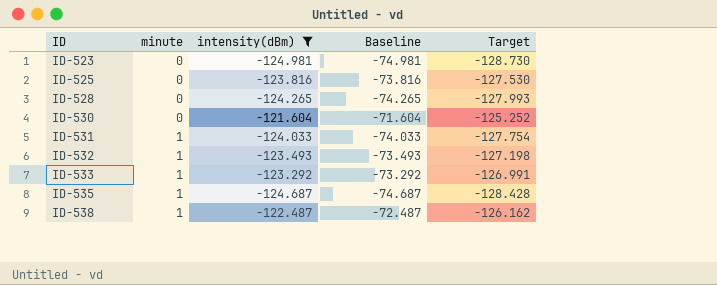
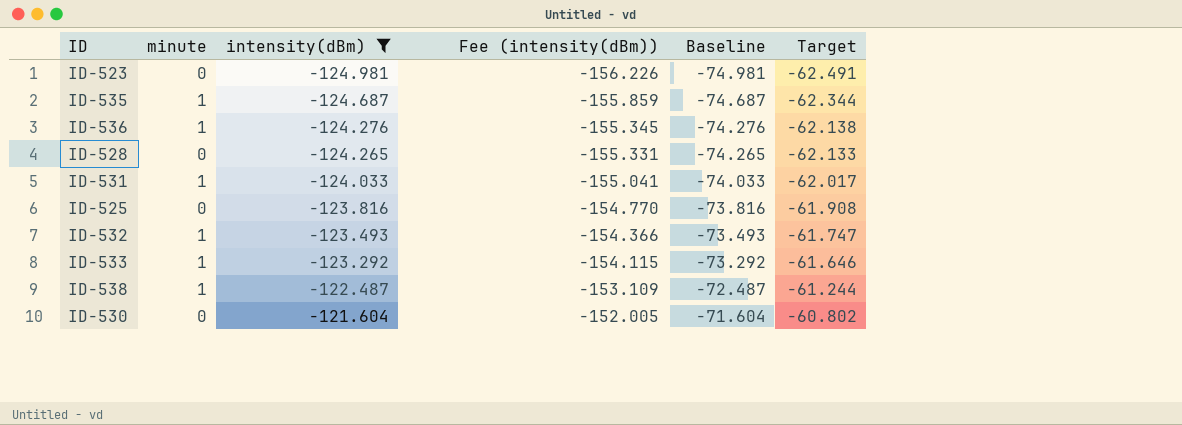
row order: ID ascending -> intensity(dBm) ascending
column Fee (intensity(dBm)) | formula: none -> [intensity(dBm)] * 1.25
column Target | formula: [intensity(dBm)] * 1.03 -> [intensity(dBm)] * 0.5
row ID-536: none -> 1 | -124.276 | -155.345 | -74.276 | -62.138

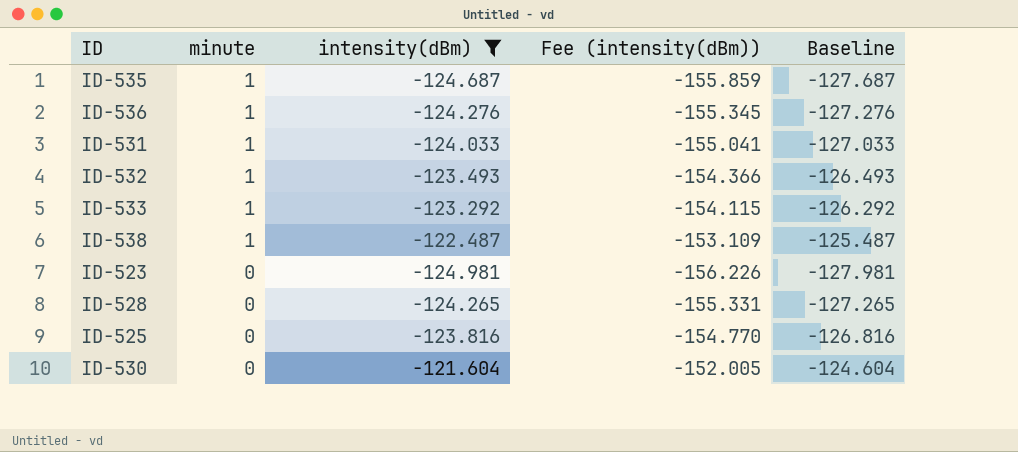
row order: intensity(dBm) ascending -> minute descending
column Target | formula: [intensity(dBm)] * 0.5 -> none
column Baseline | formula: [intensity(dBm)] + 50 -> [intensity(dBm)] - 3

